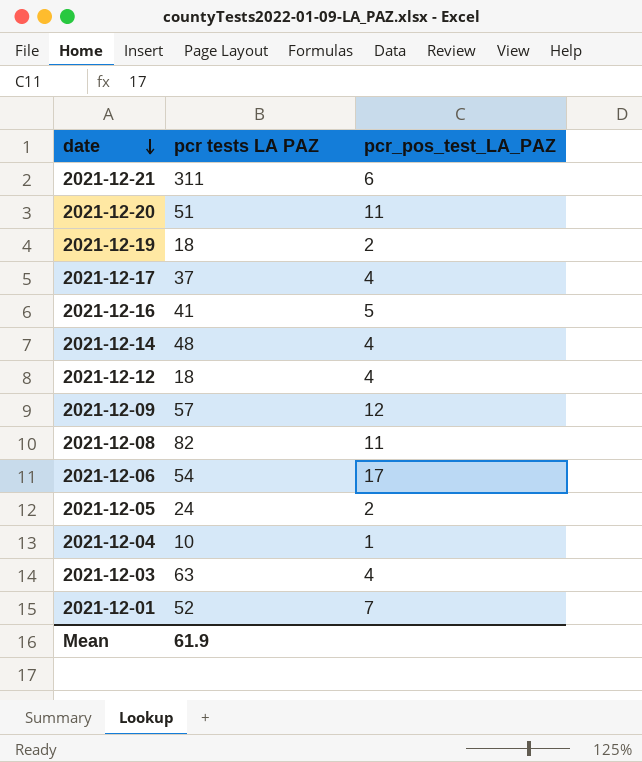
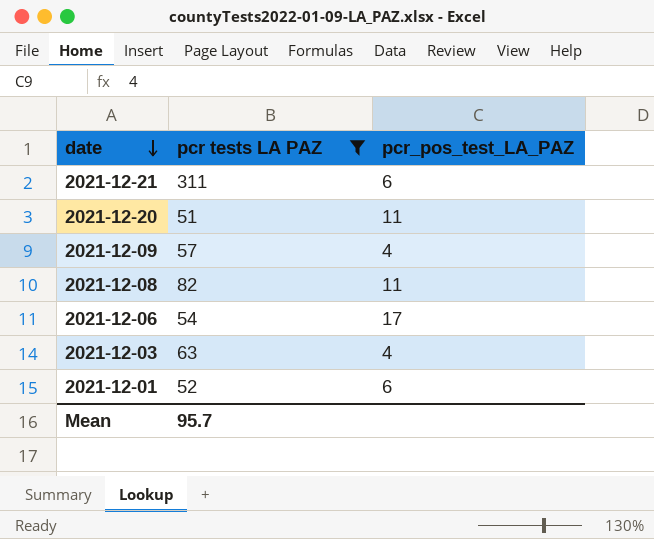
filter: none -> pcr tests LA PAZ >= 51
2021-12-09 | pcr_pos_test_LA_PAZ: 12 -> 4
2021-12-01 | pcr_pos_test_LA_PAZ: 7 -> 6
Mean | pcr tests LA PAZ: 61.9 -> 95.7

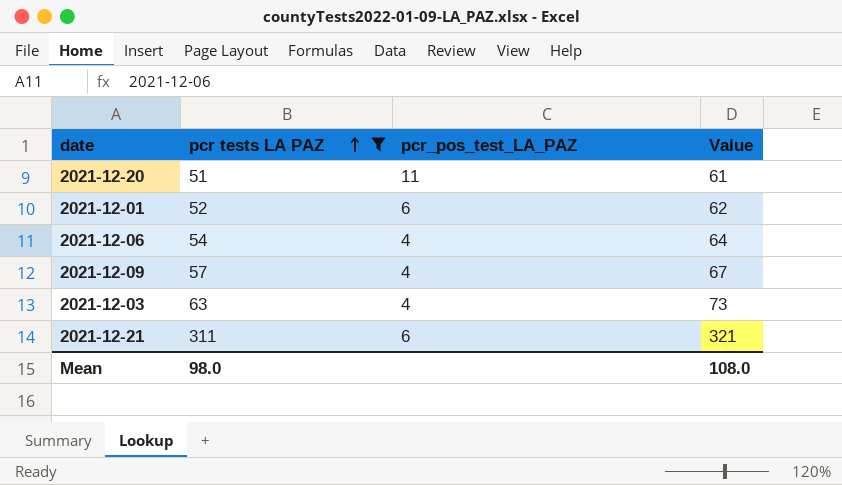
row order: date descending -> pcr tests LA PAZ ascending
column Value | formula: none -> [pcr tests LA PAZ] + 10
row 2021-12-08: 82 | 11 -> none
2021-12-06 | pcr_pos_test_LA_PAZ: 17 -> 4
Mean | pcr tests LA PAZ: 95.7 -> 98.0

